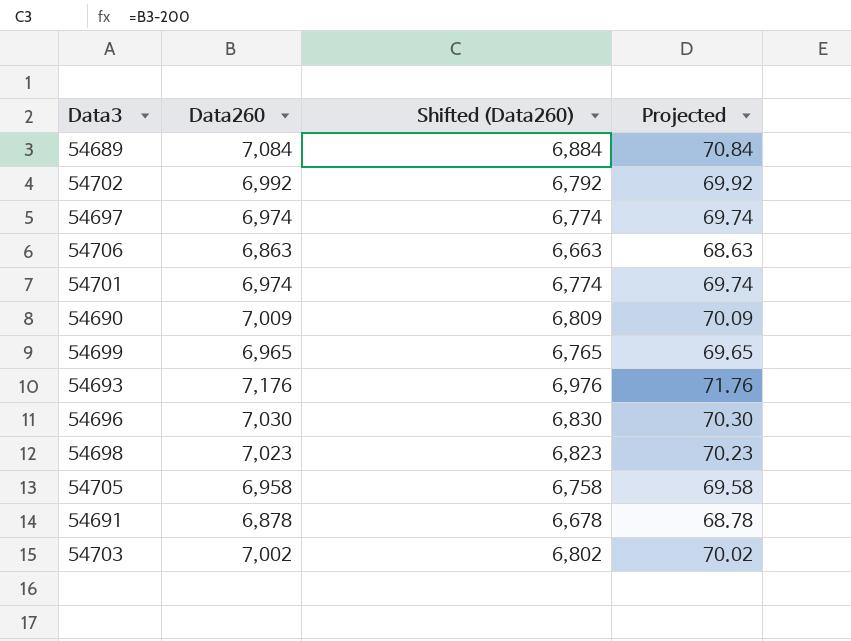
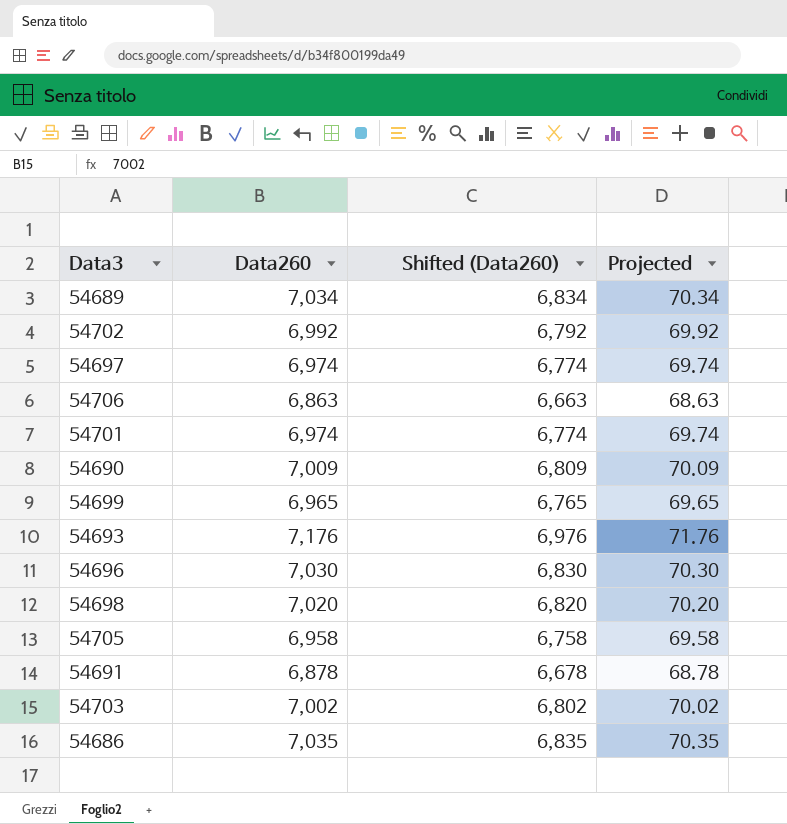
54689 | Data260: 7,084 -> 7,034
54689 | Shifted (Data260): 6,884 -> 6,834
54689 | Projected: 70.84 -> 70.34
54698 | Data260: 7,023 -> 7,020
54698 | Shifted (Data260): 6,823 -> 6,820
54698 | Projected: 70.23 -> 70.20
row 54686: none -> 7,035 | 6,835 | 70.35

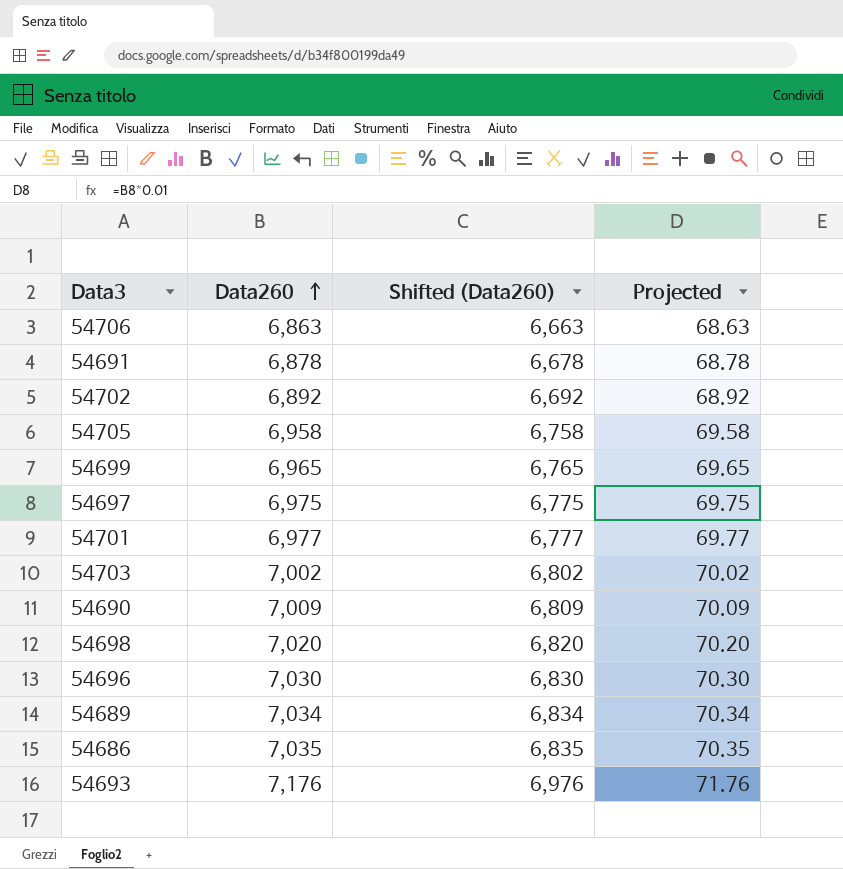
row order: none -> Data260 ascending
54702 | Data260: 6,992 -> 6,892
54702 | Shifted (Data260): 6,792 -> 6,692
54702 | Projected: 69.92 -> 68.92
54697 | Data260: 6,974 -> 6,975
54697 | Shifted (Data260): 6,774 -> 6,775
54697 | Projected: 69.74 -> 69.75
54701 | Data260: 6,974 -> 6,977
54701 | Shifted (Data260): 6,774 -> 6,777
54701 | Projected: 69.74 -> 69.77

